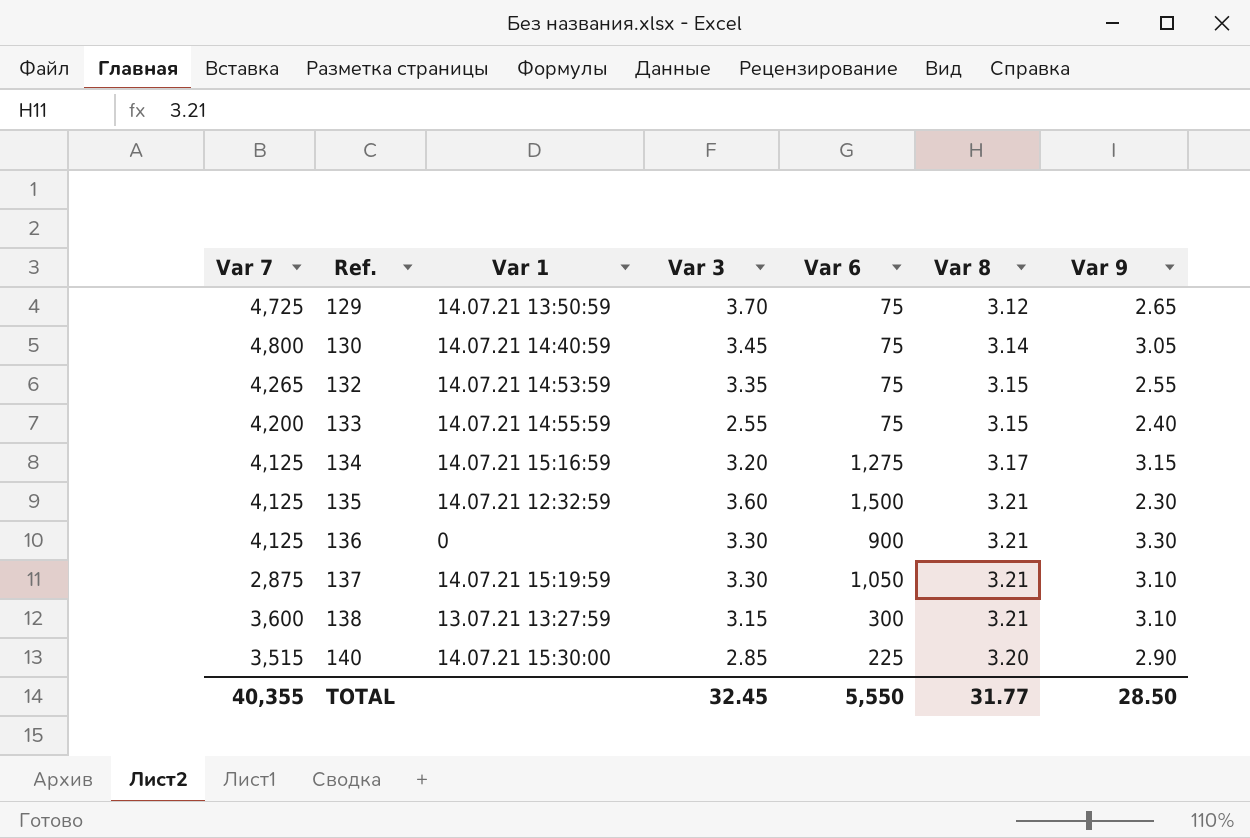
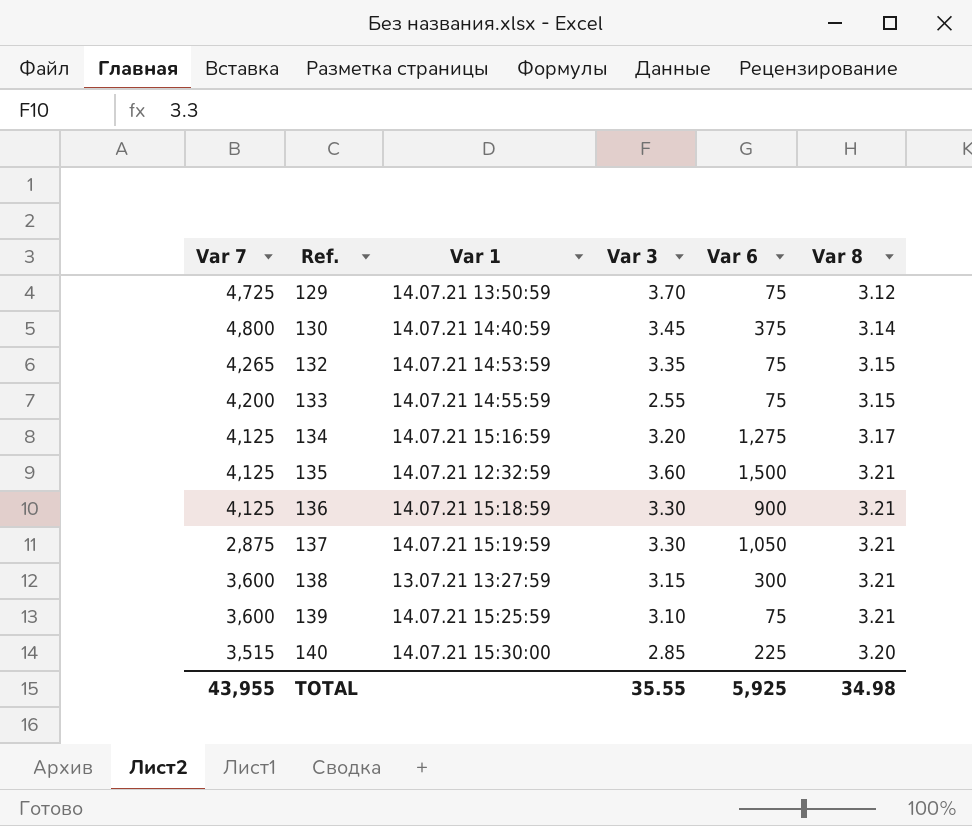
column Var 9 | position: 7 -> none
130 | Var 6: 75 -> 375
136 | Var 1: 0 -> 14.07.21 15:18:59
row 139: none -> 3,600 | 14.07.21 15:25:59 | 3.10 | 75 | 3.21
TOTAL | Var 7: 40,355 -> 43,955
TOTAL | Var 3: 32.45 -> 35.55
TOTAL | Var 6: 5,550 -> 5,925
TOTAL | Var 8: 31.77 -> 34.98

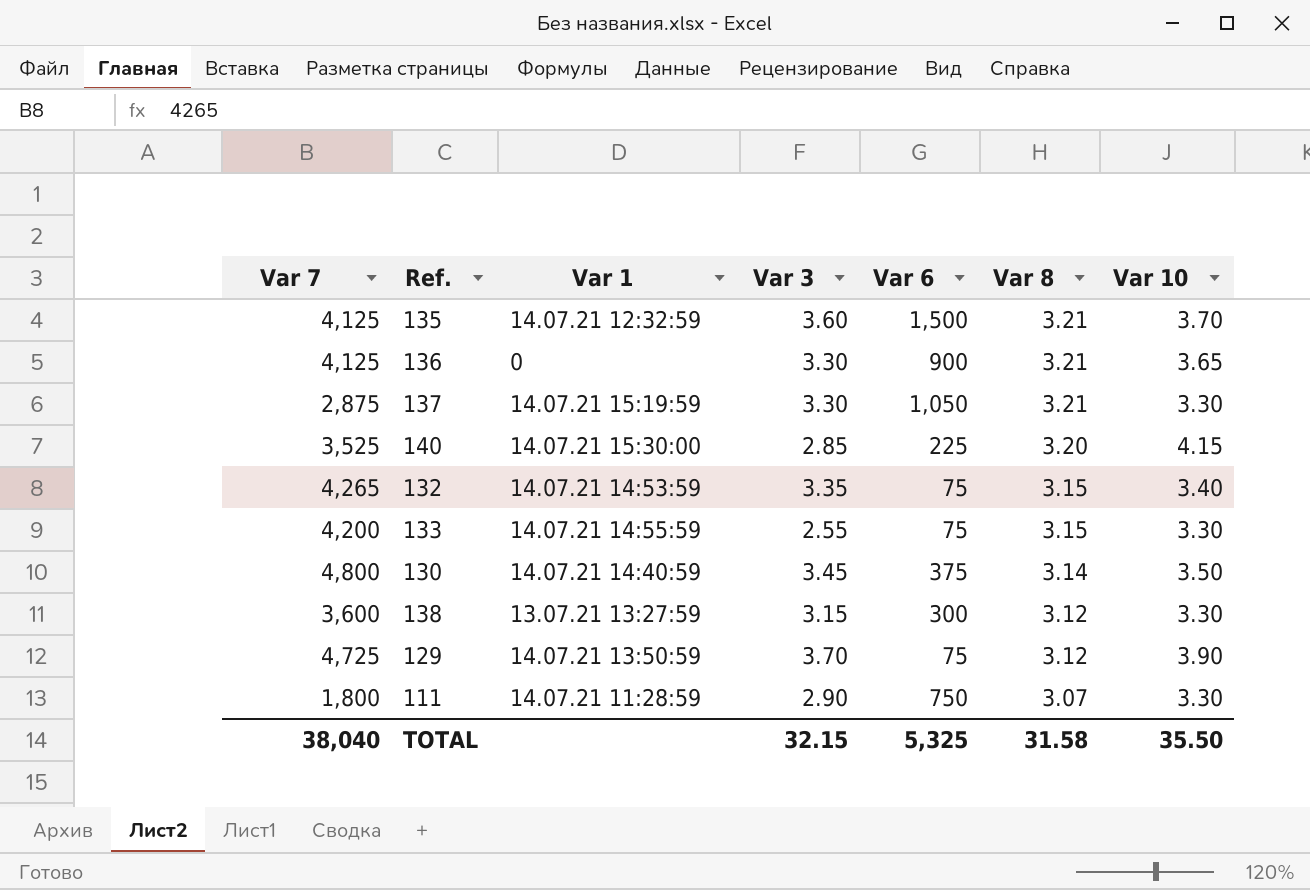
row order: Ref. ascending -> Var 8 descending
column Var 10 | position: none -> 7
row 134: 4,125 | 14.07.21 15:16:59 | 3.20 | 1,275 | 3.17 -> none
row 139: 3,600 | 14.07.21 15:25:59 | 3.10 | 75 | 3.21 -> none
136 | Var 1: 14.07.21 15:18:59 -> 0
140 | Var 7: 3,515 -> 3,525
138 | Var 8: 3.21 -> 3.12
row 111: none -> 1,800 | 14.07.21 11:28:59 | 2.90 | 750 | 3.07 | 3.30
TOTAL | Var 7: 43,955 -> 38,040
TOTAL | Var 3: 35.55 -> 32.15
TOTAL | Var 6: 5,925 -> 5,325
TOTAL | Var 8: 34.98 -> 31.58

